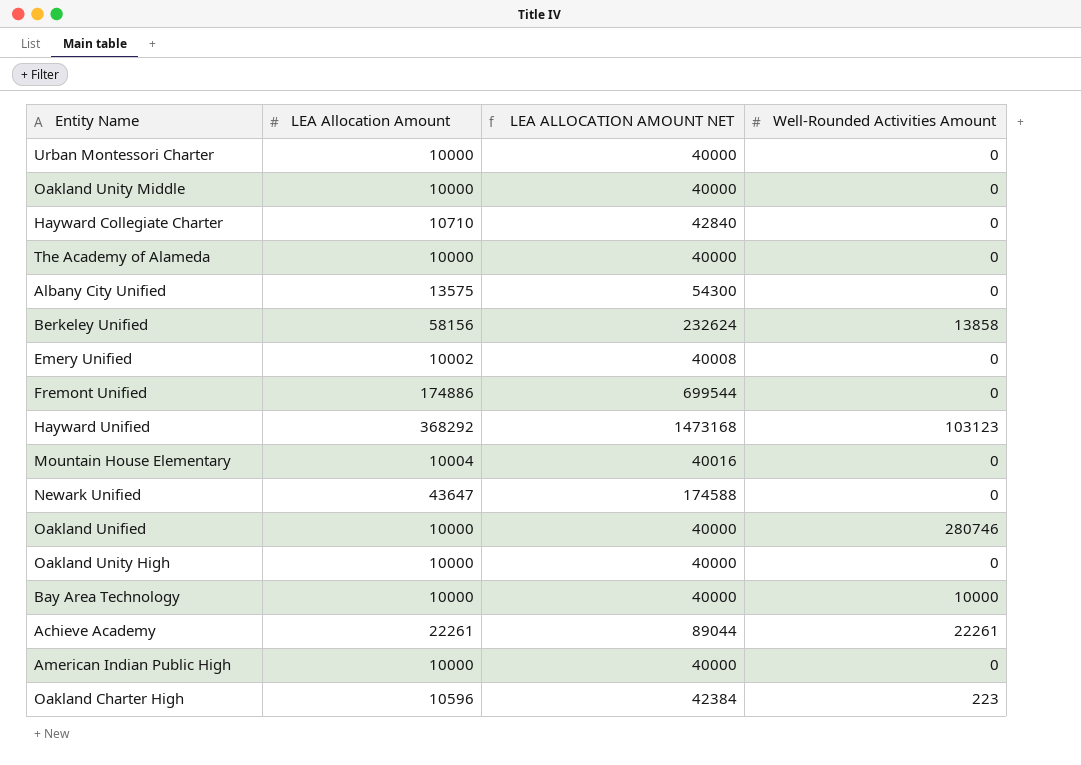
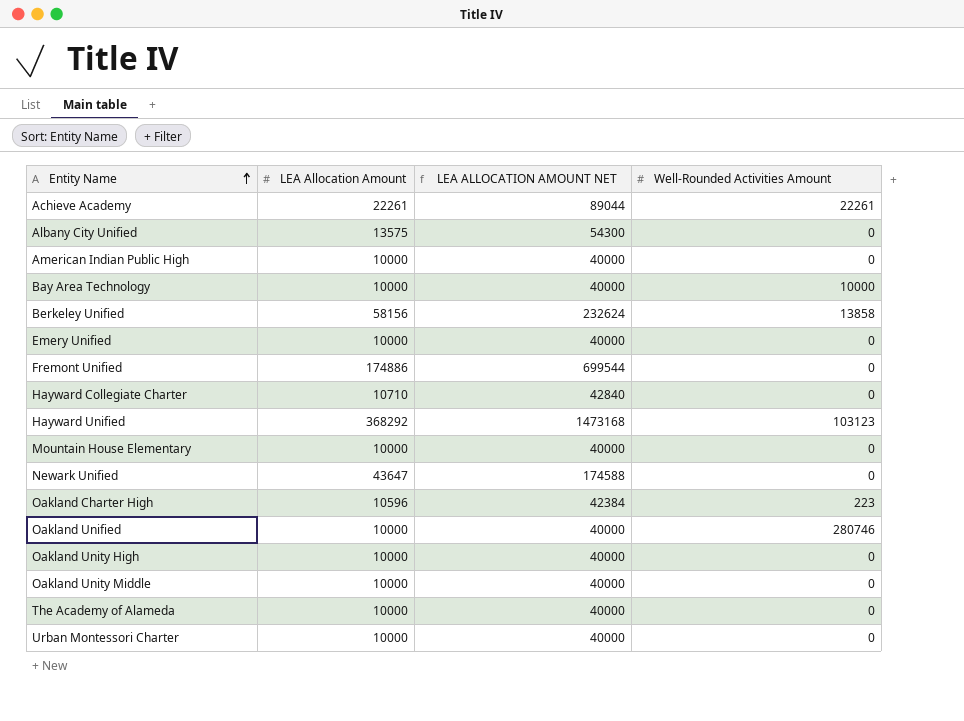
row order: none -> Entity Name ascending
Emery Unified | LEA Allocation Amount: 10002 -> 10000
Emery Unified | LEA ALLOCATION AMOUNT NET: 40008 -> 40000
Mountain House Elementary | LEA Allocation Amount: 10004 -> 10000
Mountain House Elementary | LEA ALLOCATION AMOUNT NET: 40016 -> 40000

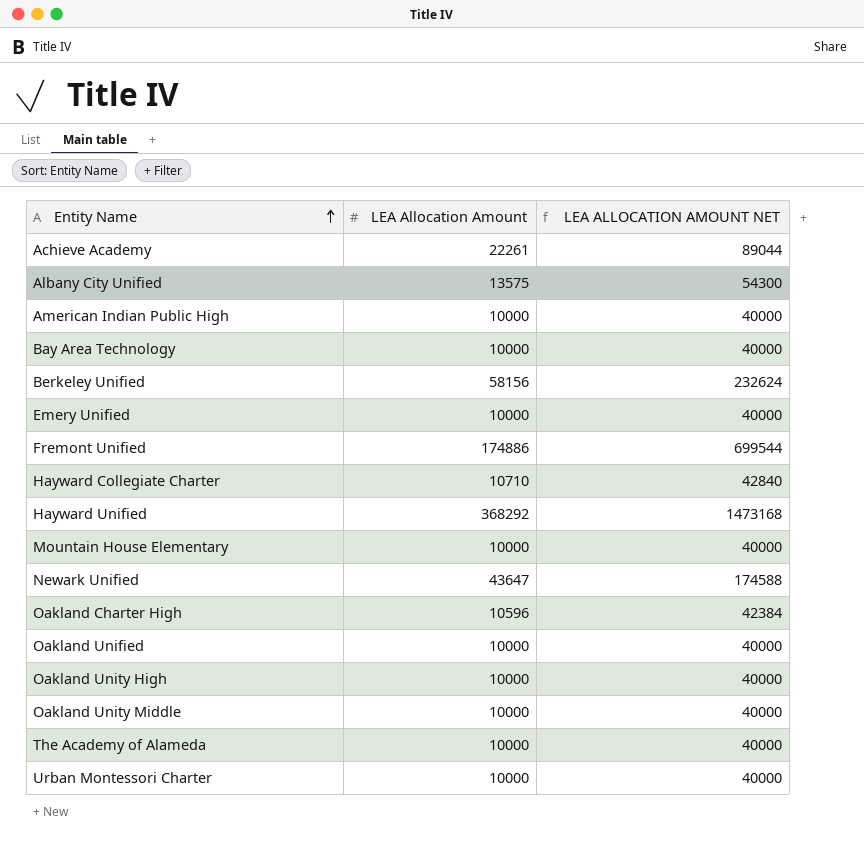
column Well-Rounded Activities Amount | position: 4 -> none

